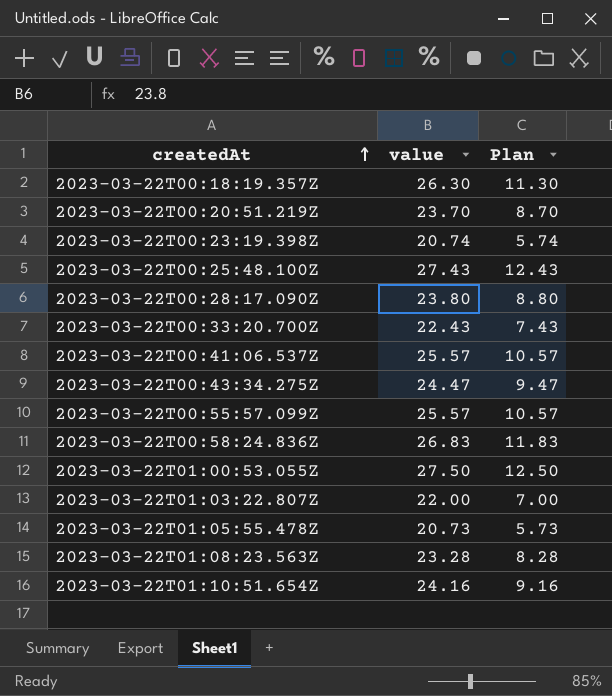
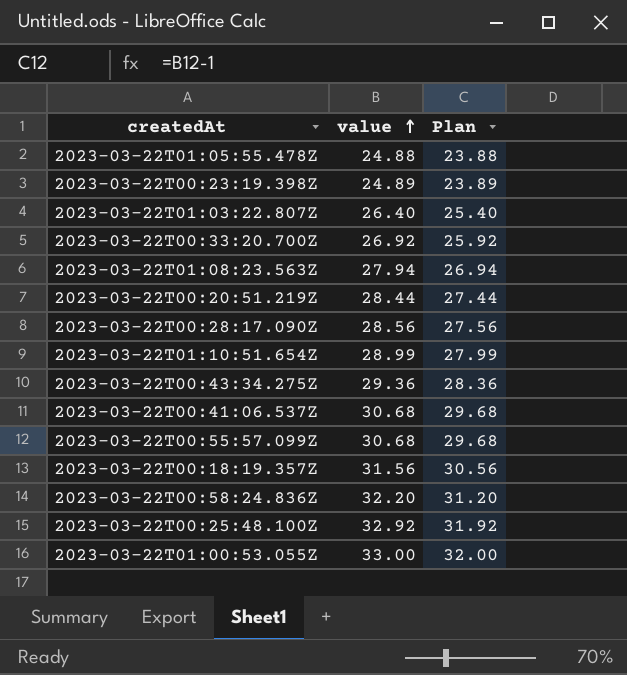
row order: createdAt ascending -> value ascending
column Plan | formula: [value] - 15 -> [value] - 1
2023-03-22T01:05:55.478Z | value: 20.73 -> 24.88
2023-03-22T00:23:19.398Z | value: 20.74 -> 24.89
2023-03-22T01:03:22.807Z | value: 22.00 -> 26.40
2023-03-22T00:33:20.700Z | value: 22.43 -> 26.92
2023-03-22T01:08:23.563Z | value: 23.28 -> 27.94
2023-03-22T00:20:51.219Z | value: 23.70 -> 28.44
2023-03-22T00:28:17.090Z | value: 23.80 -> 28.56
2023-03-22T01:10:51.654Z | value: 24.16 -> 28.99
2023-03-22T00:43:34.275Z | value: 24.47 -> 29.36
2023-03-22T00:41:06.537Z | value: 25.57 -> 30.68
2023-03-22T00:55:57.099Z | value: 25.57 -> 30.68
2023-03-22T00:18:19.357Z | value: 26.30 -> 31.56
2023-03-22T00:58:24.836Z | value: 26.83 -> 32.20
2023-03-22T00:25:48.100Z | value: 27.43 -> 32.92
2023-03-22T01:00:53.055Z | value: 27.50 -> 33.00

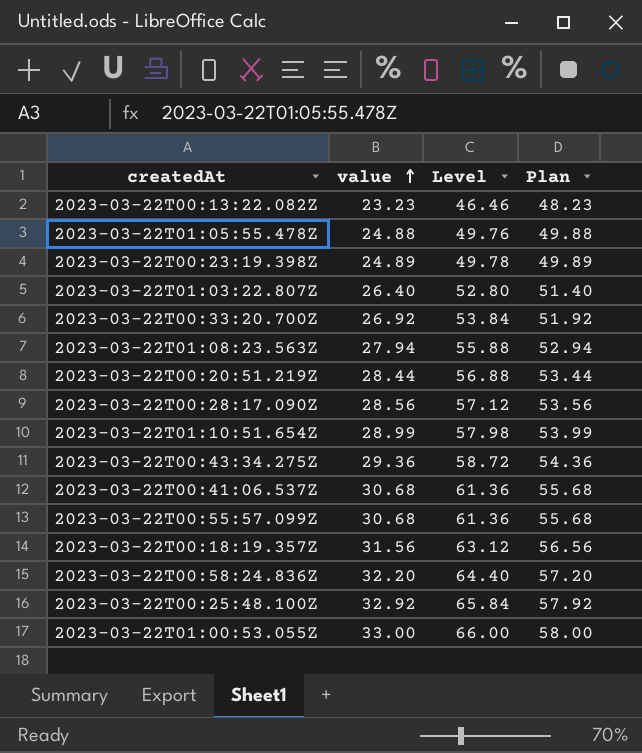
column Level | formula: none -> [value] * 2
column Plan | formula: [value] - 1 -> [value] + 25
row 2023-03-22T00:13:22.082Z: none -> 23.23 | 46.46 | 48.23

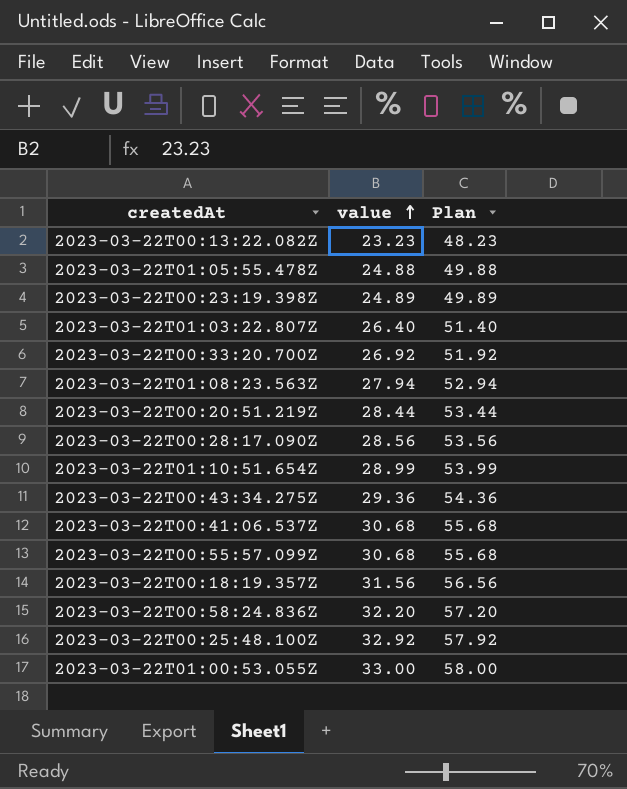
column Level | formula: [value] * 2 -> none

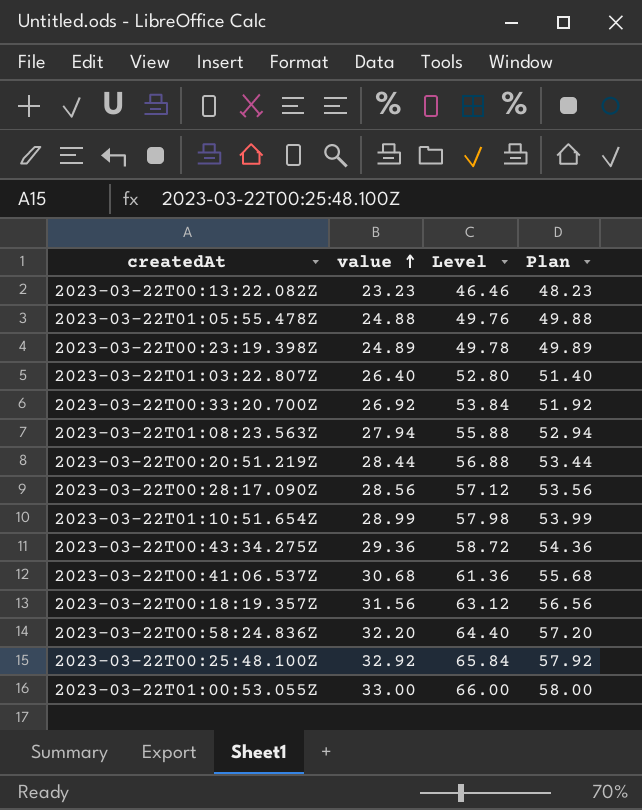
column Level | formula: none -> [value] * 2
row 2023-03-22T00:55:57.099Z: 30.68 | 55.68 -> none

